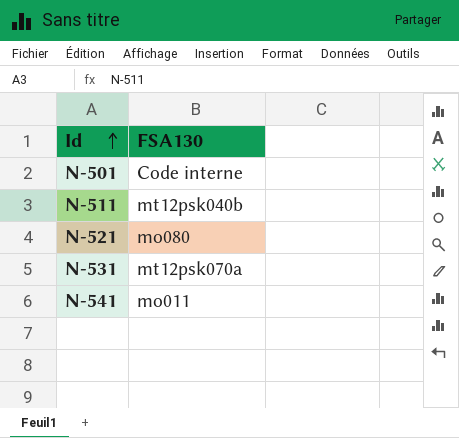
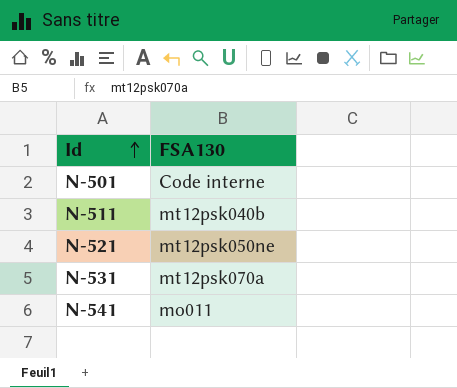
N-521 | FSA130: mo080 -> mt12psk050ne

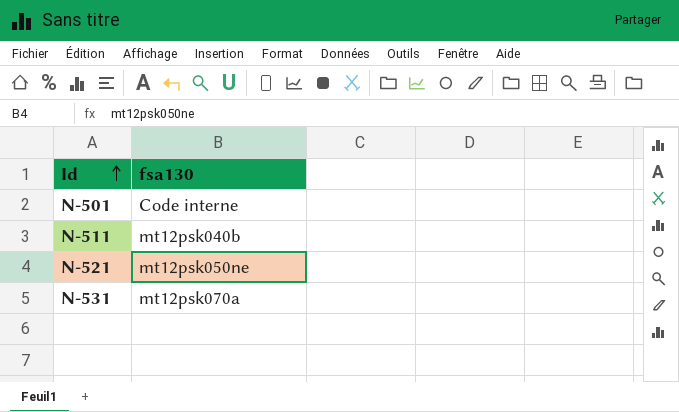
column name: FSA130 -> fsa130
row N-541: mo011 -> none

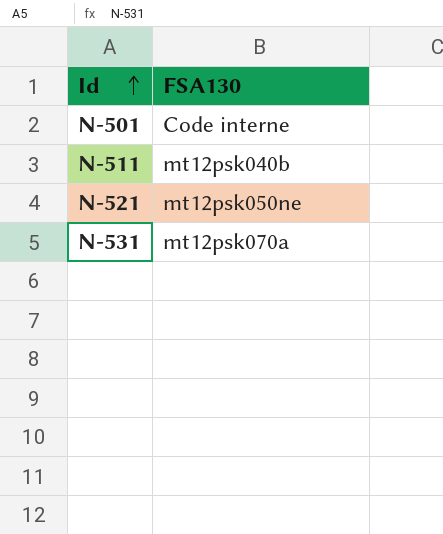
column name: fsa130 -> FSA130

